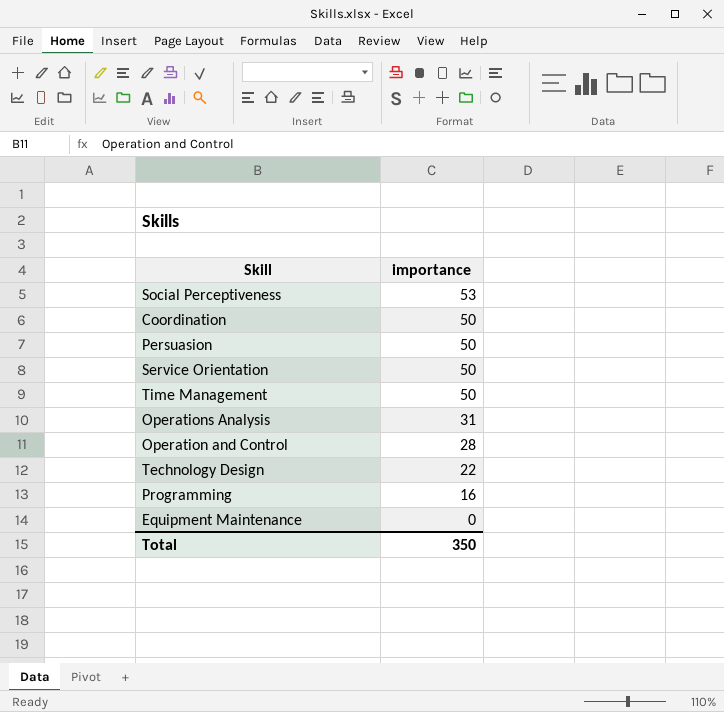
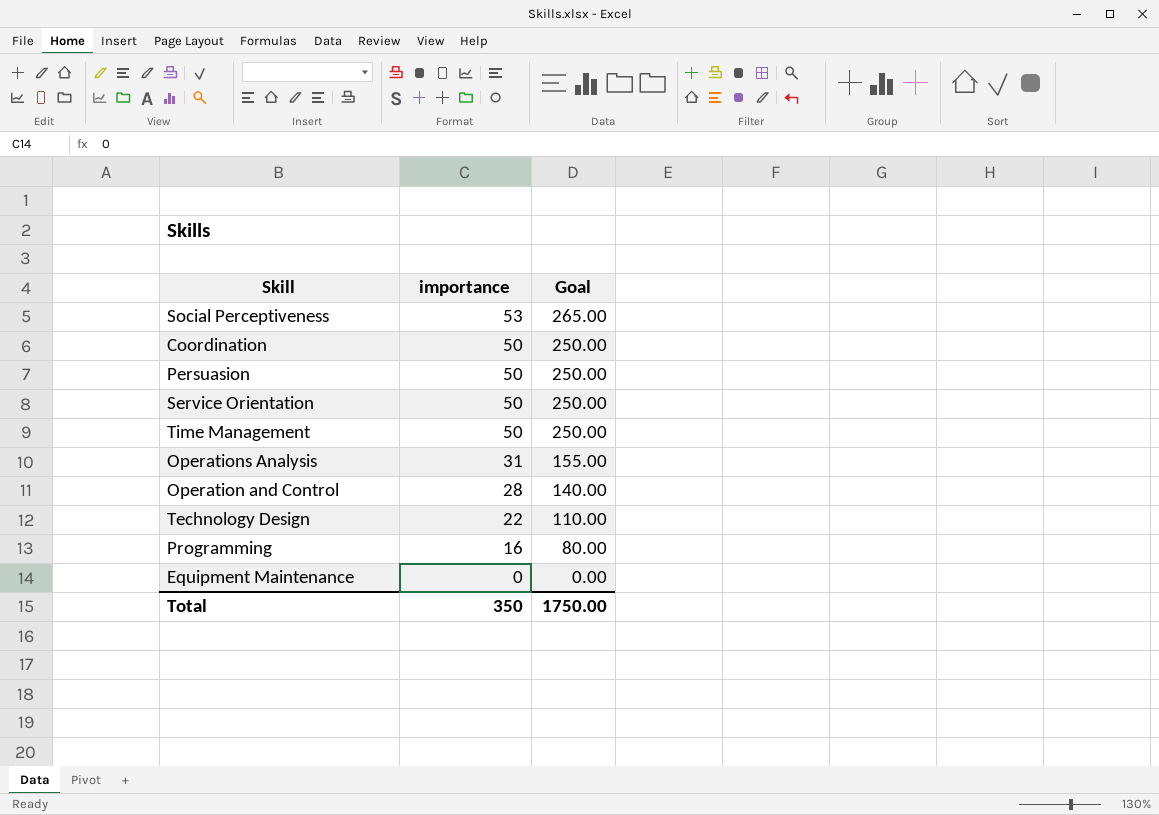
column Goal | formula: none -> [importance] * 5

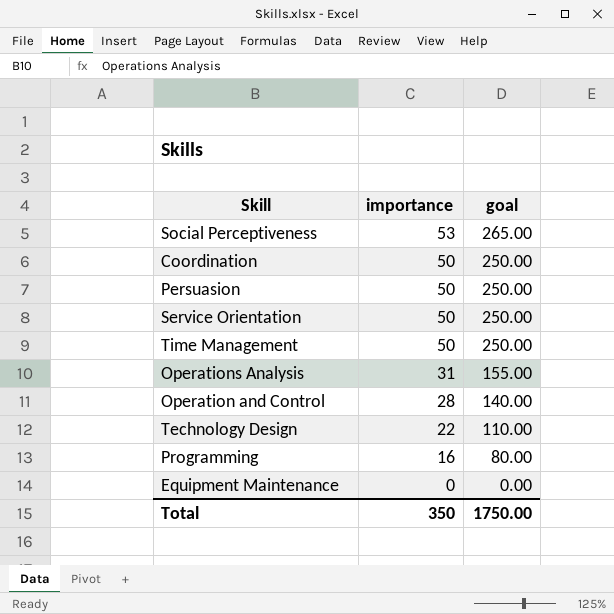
column name: Goal -> goal

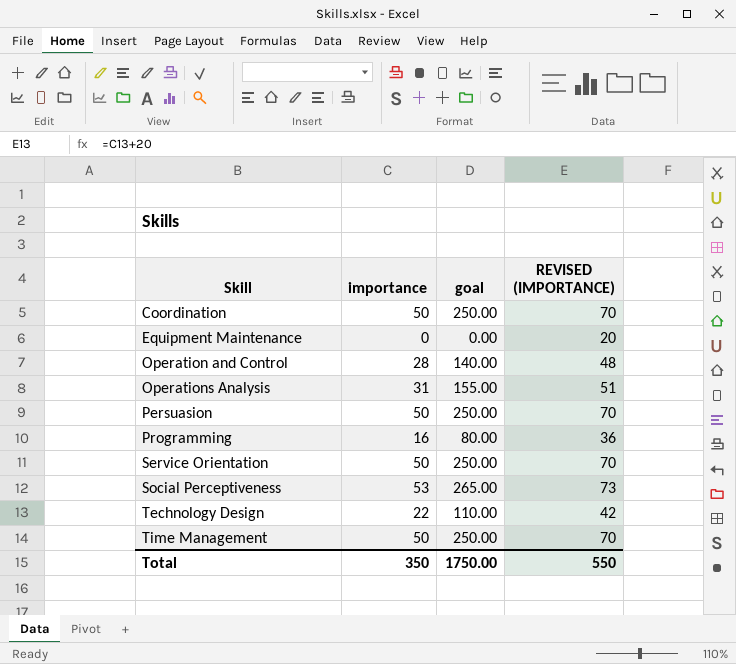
row order: importance descending -> Skill ascending
column REVISED (IMPORTANCE) | formula: none -> [importance] + 20

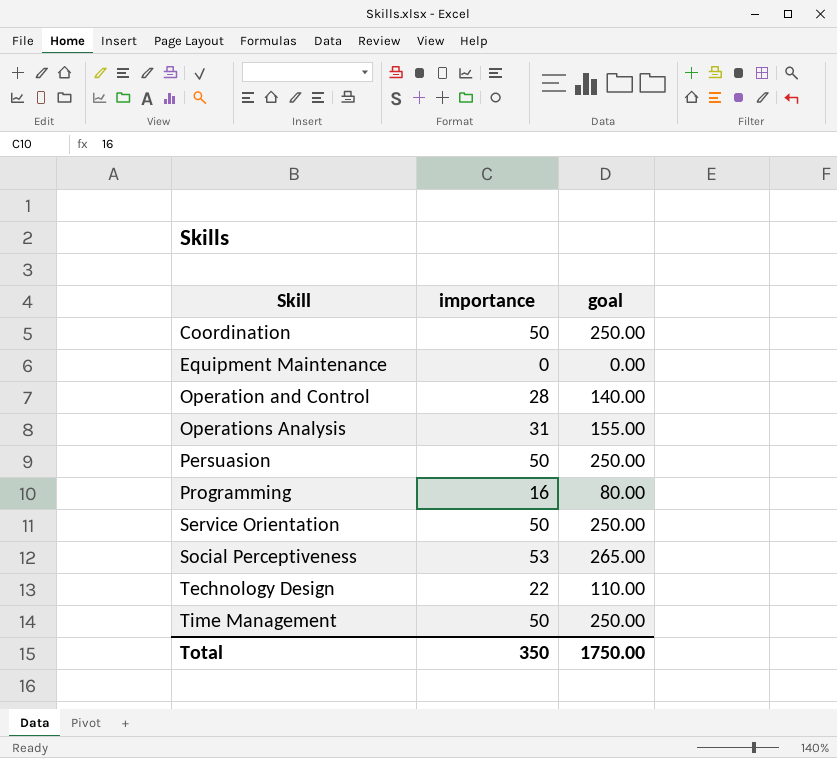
column REVISED (IMPORTANCE) | formula: [importance] + 20 -> none

